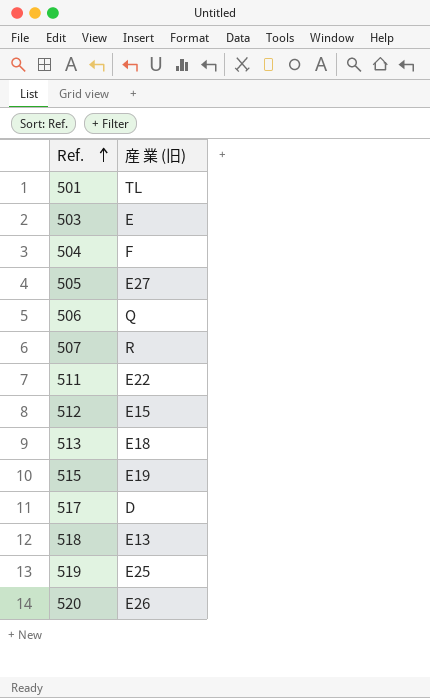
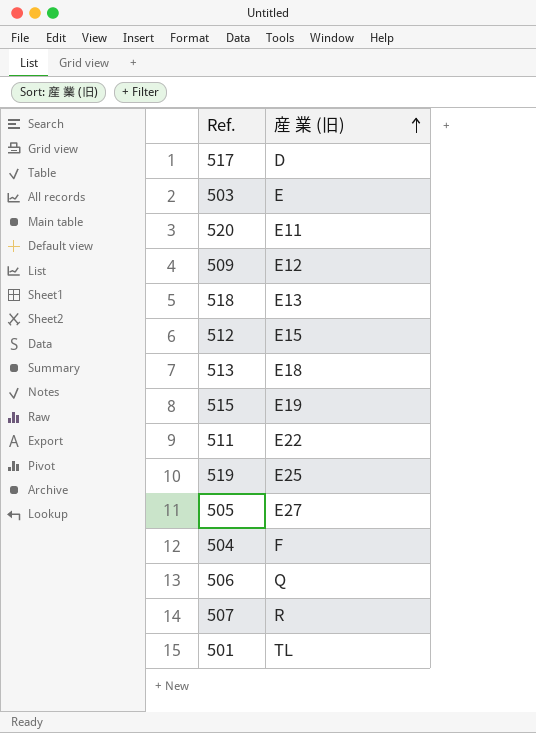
row order: Ref. ascending -> 産 業 (旧) ascending
520 | 産 業 (旧): E26 -> E11
row 509: none -> E12

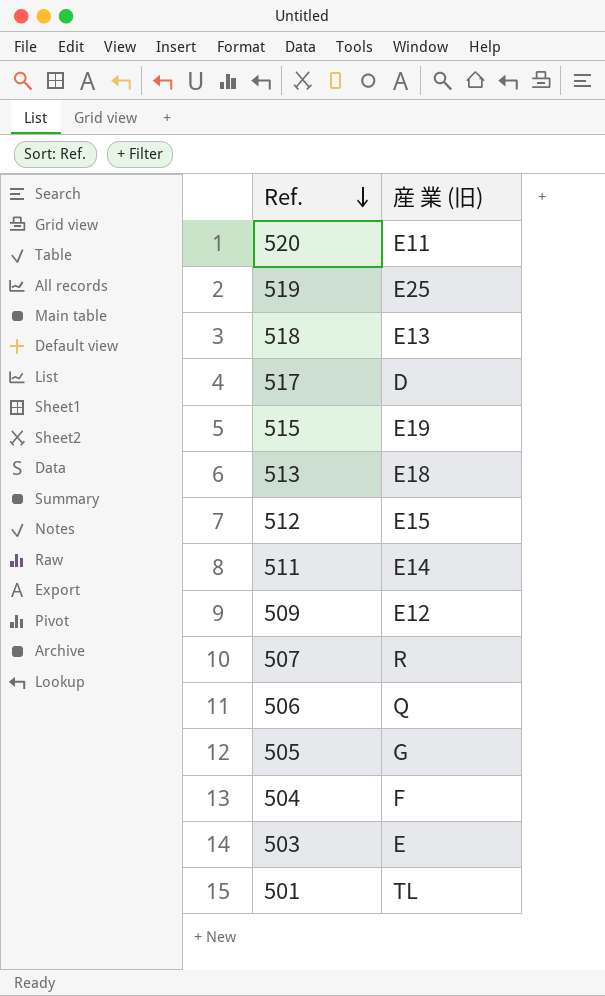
row order: 産 業 (旧) ascending -> Ref. descending
511 | 産 業 (旧): E22 -> E14
505 | 産 業 (旧): E27 -> G

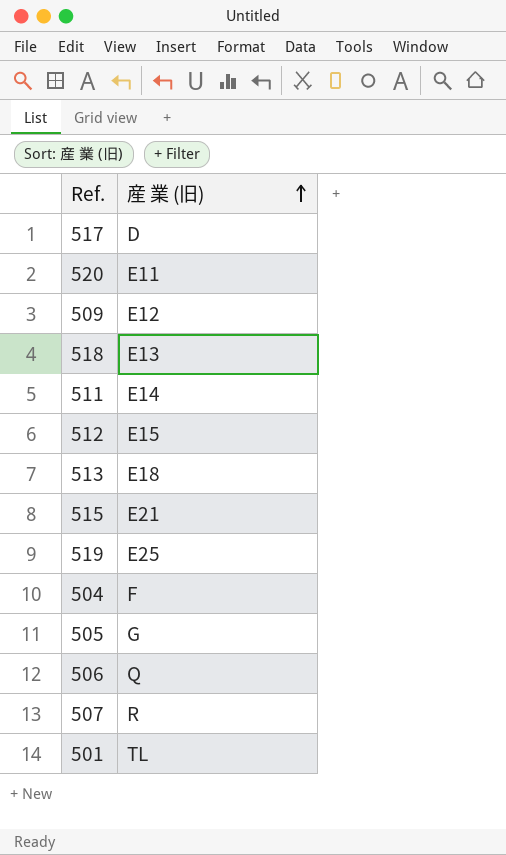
row order: Ref. descending -> 産 業 (旧) ascending
row 503: E -> none
515 | 産 業 (旧): E19 -> E21

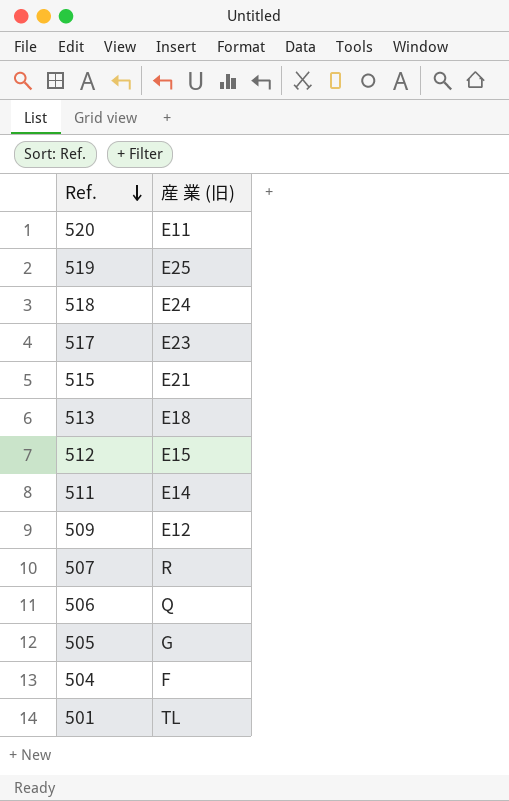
row order: 産 業 (旧) ascending -> Ref. descending
518 | 産 業 (旧): E13 -> E24
517 | 産 業 (旧): D -> E23

